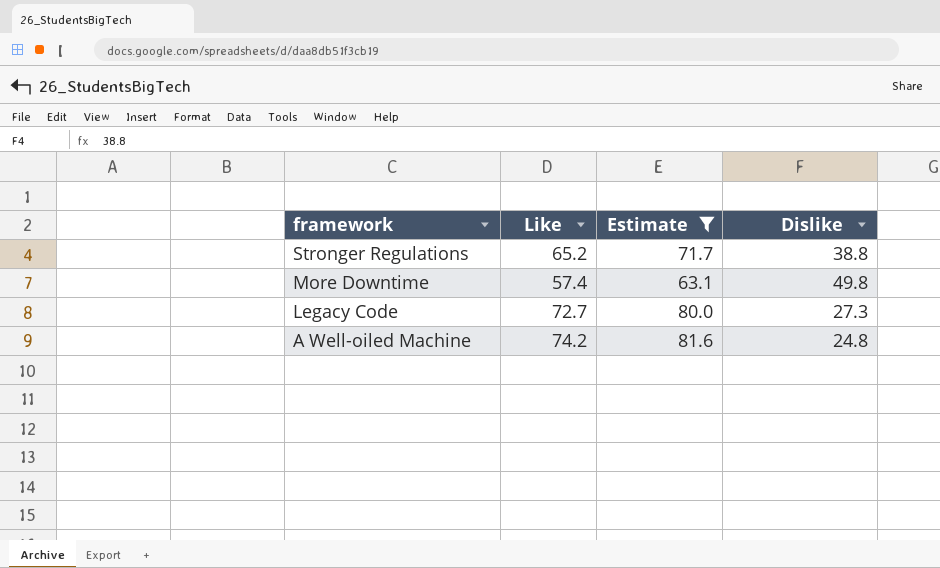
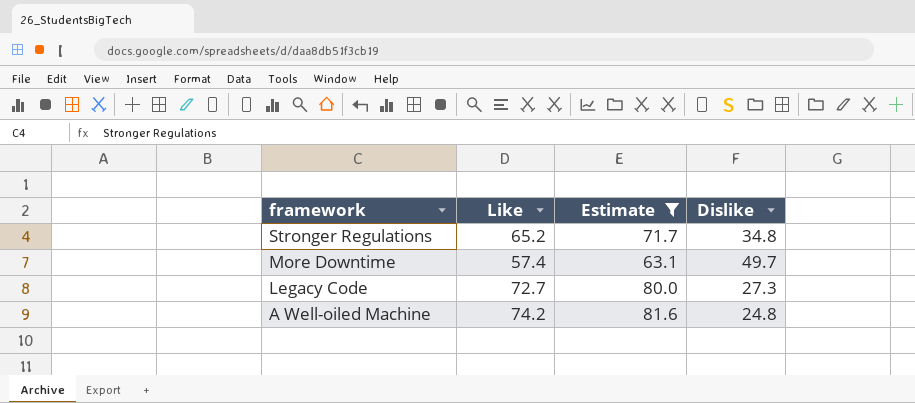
Stronger Regulations | Dislike: 38.8 -> 34.8
More Downtime | Dislike: 49.8 -> 49.7

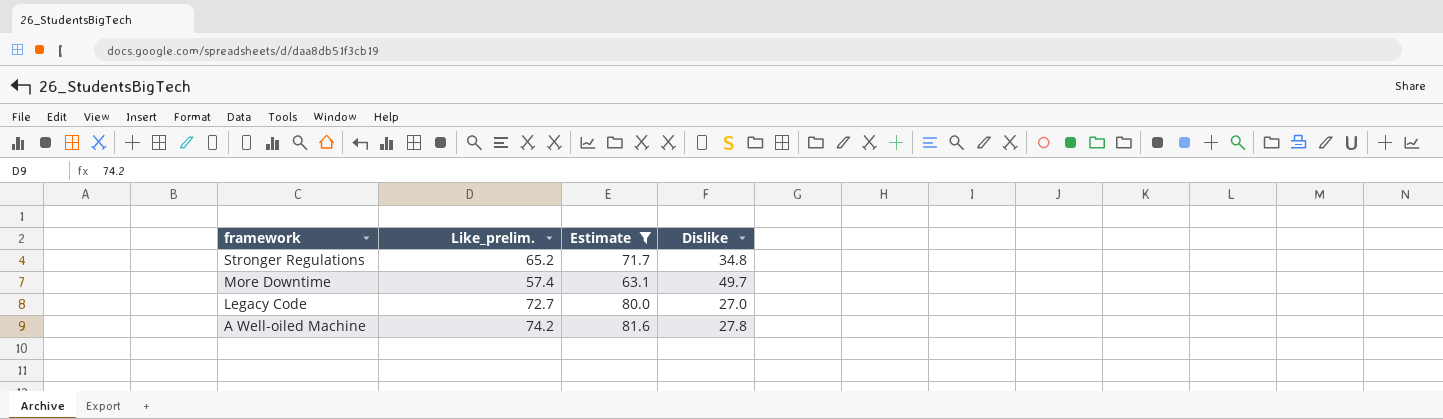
column name: Like -> Like_prelim.
Legacy Code | Dislike: 27.3 -> 27.0
A Well-oiled Machine | Dislike: 24.8 -> 27.8

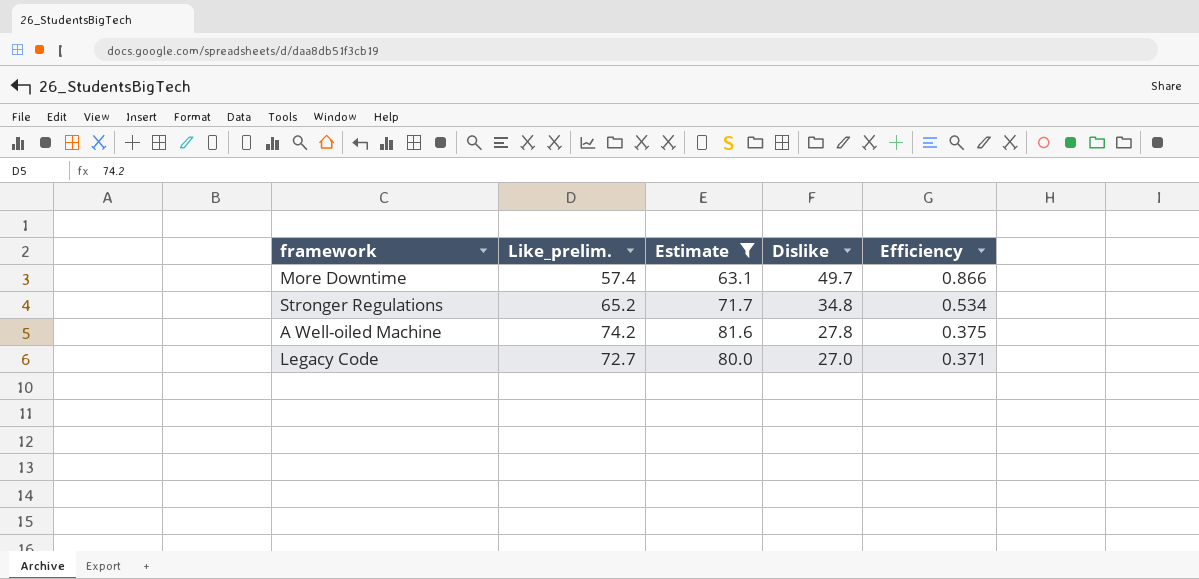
row order: framework descending -> Dislike descending
column Efficiency | formula: none -> [Dislike] / [Like_prelim.]

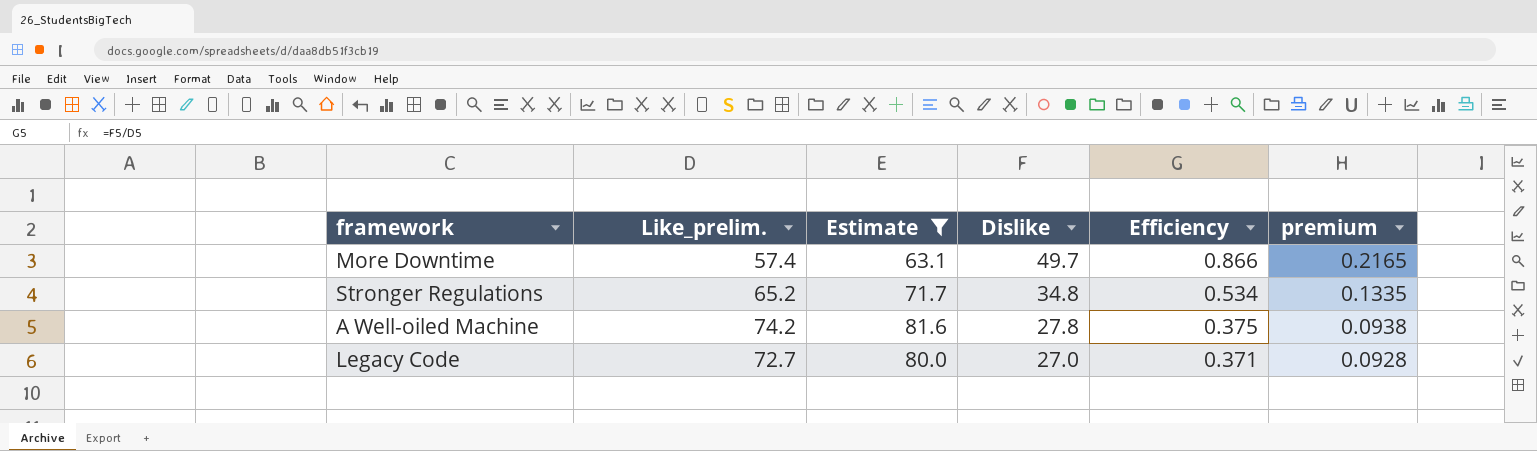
column premium | formula: none -> [Efficiency] * 0.25

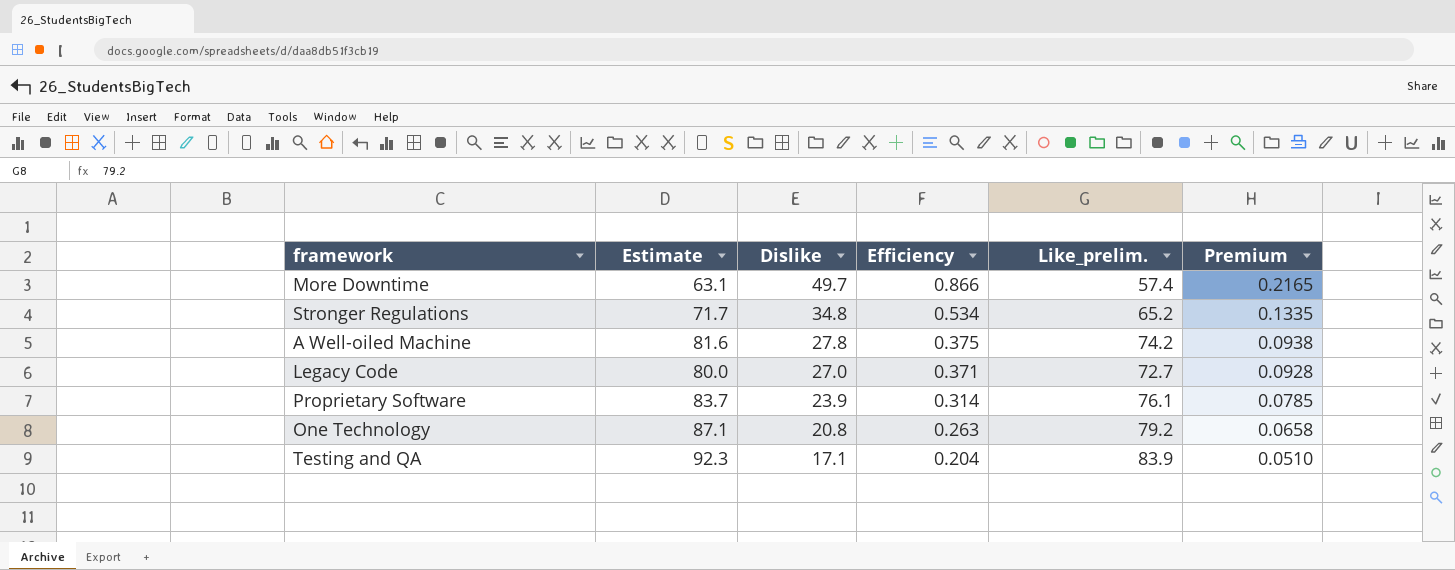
filter: Estimate <= 81.6 -> none
column Like_prelim. | position: 2 -> 5
column name: premium -> Premium

